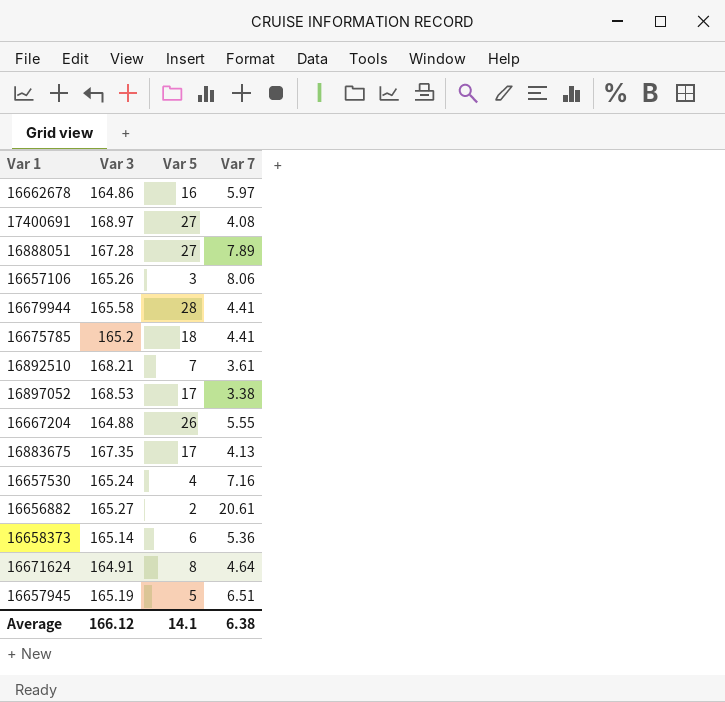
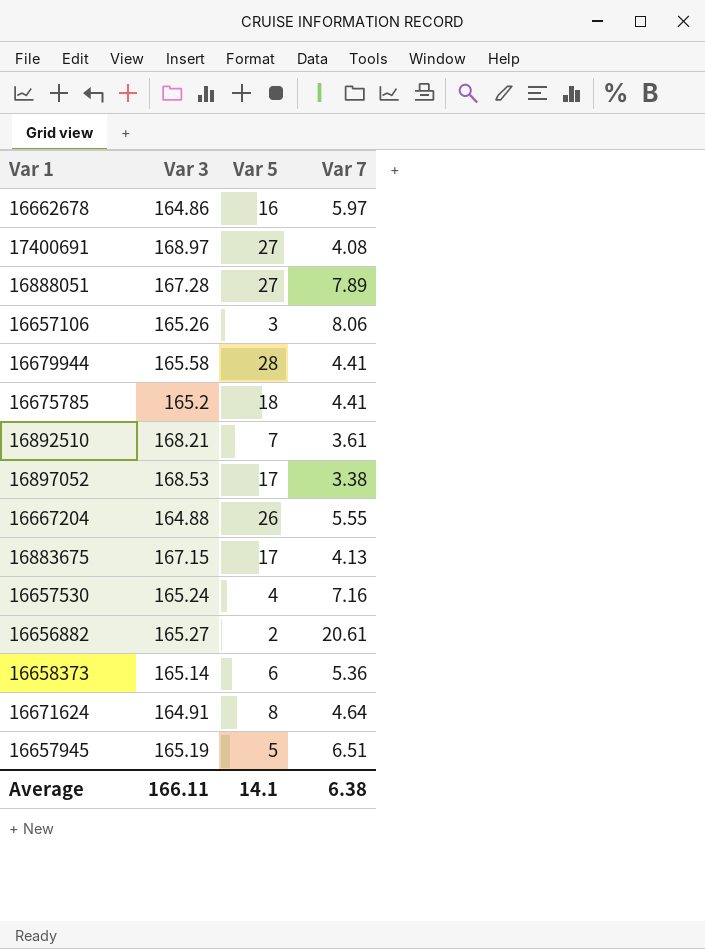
16883675 | Var 3: 167.35 -> 167.15
Average | Var 3: 166.12 -> 166.11

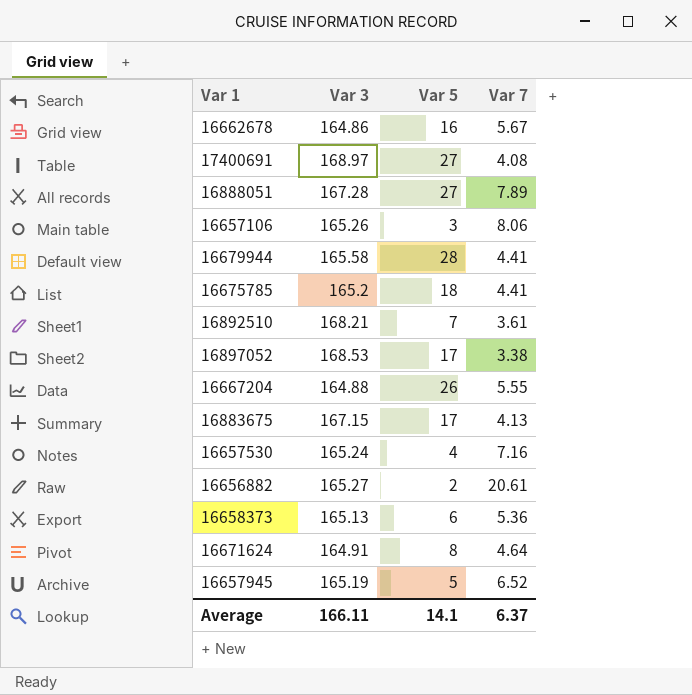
16662678 | Var 7: 5.97 -> 5.67
16658373 | Var 3: 165.14 -> 165.13
16657945 | Var 7: 6.51 -> 6.52
Average | Var 7: 6.38 -> 6.37

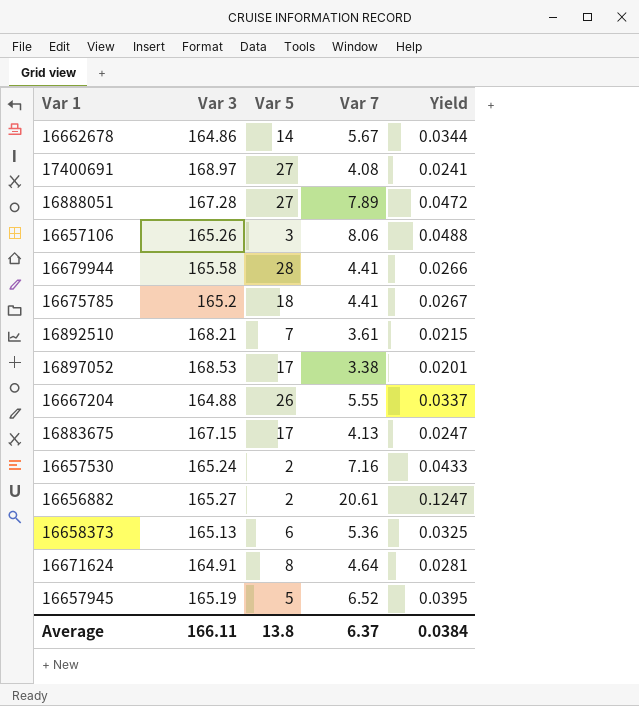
column Yield | formula: none -> [Var 7] / [Var 3]
16662678 | Var 5: 16 -> 14
16657530 | Var 5: 4 -> 2
Average | Var 5: 14.1 -> 13.8

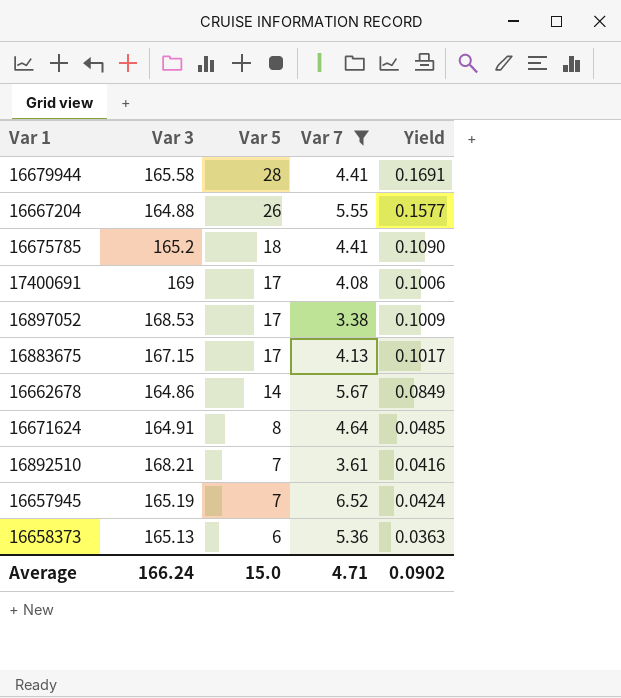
filter: none -> Var 7 <= 6.52
row order: none -> Var 5 descending
column Yield | formula: [Var 7] / [Var 3] -> [Var 5] / [Var 3]
17400691 | Var 3: 168.97 -> 169
17400691 | Var 5: 27 -> 17
16657945 | Var 5: 5 -> 7
Average | Var 3: 166.11 -> 166.24
Average | Var 5: 13.8 -> 15.0
Average | Var 7: 6.37 -> 4.71
Average | Yield: 0.0384 -> 0.0902

